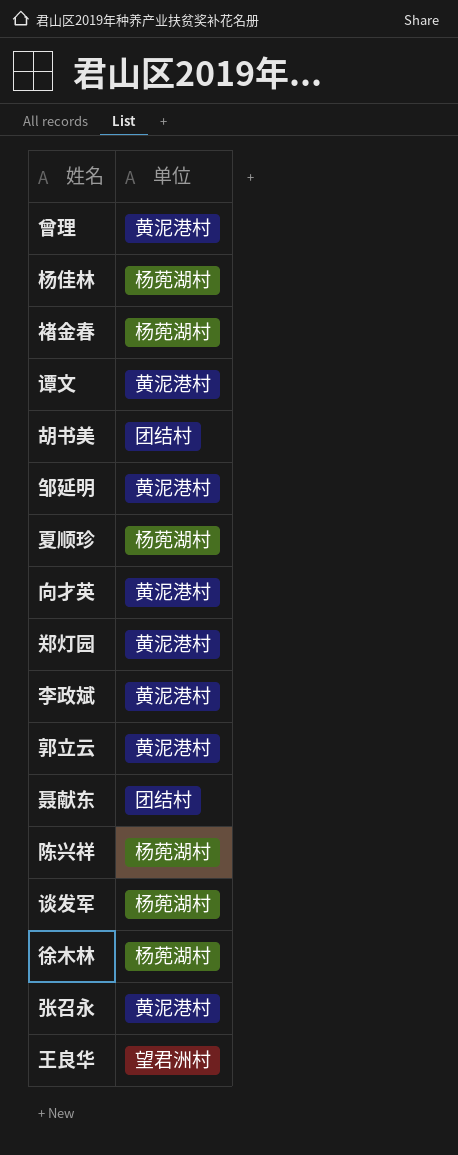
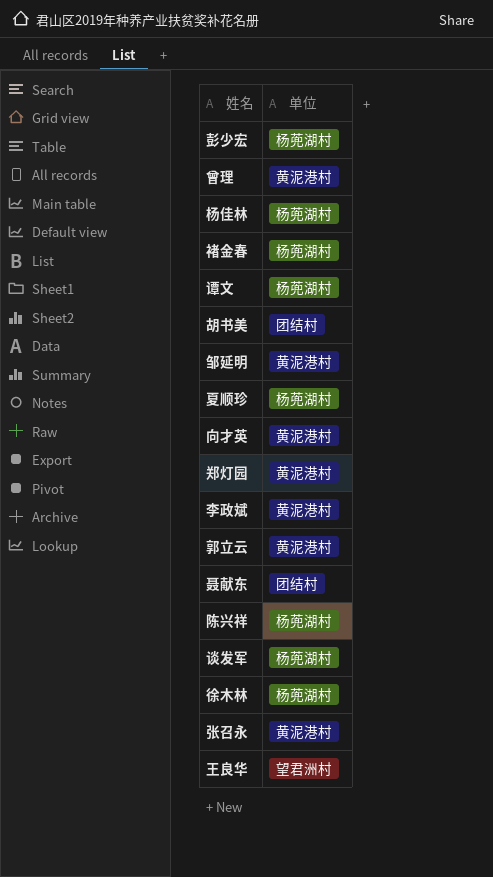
row 彭少宏: none -> 杨蔸湖村
谭文 | 单位: 黄泥港村 -> 杨蔸湖村

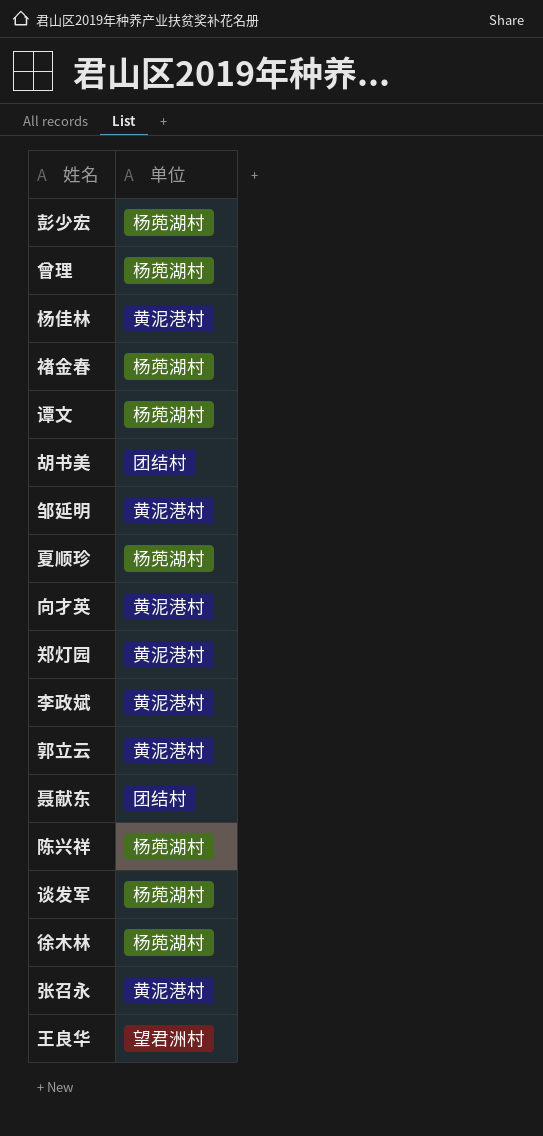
曾理 | 单位: 黄泥港村 -> 杨蔸湖村
杨佳林 | 单位: 杨蔸湖村 -> 黄泥港村

